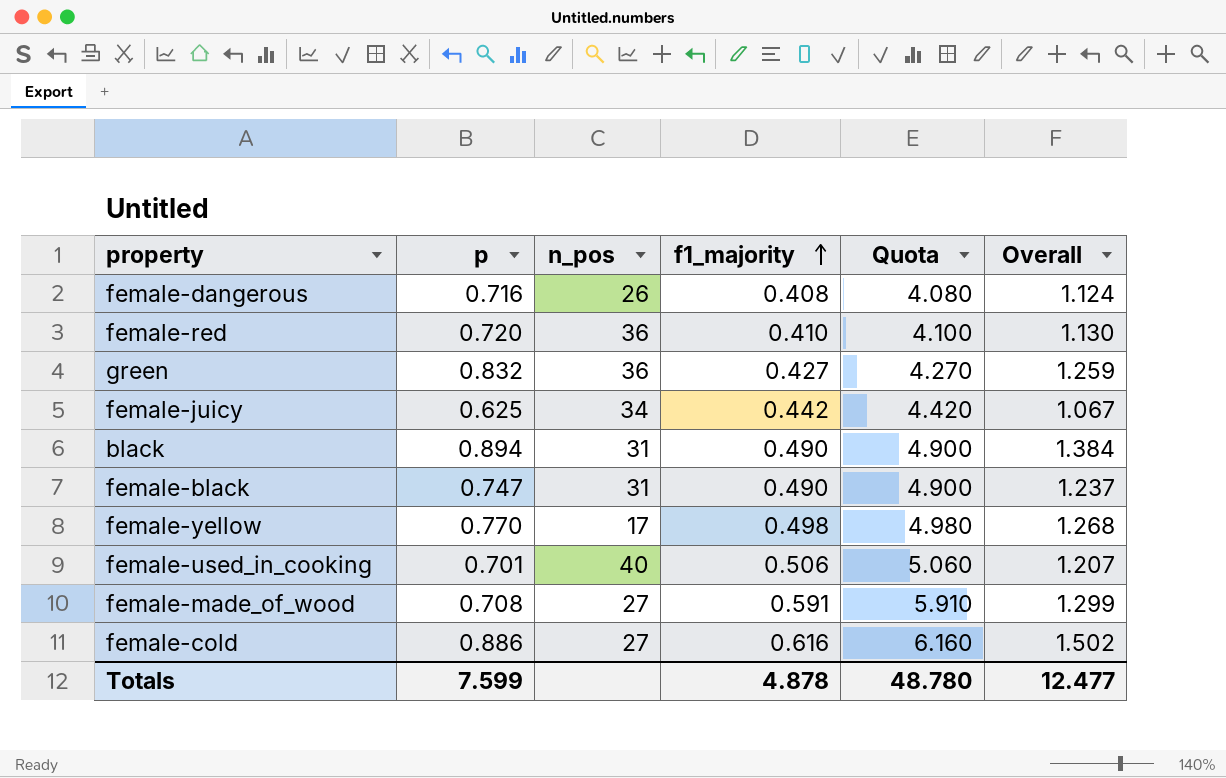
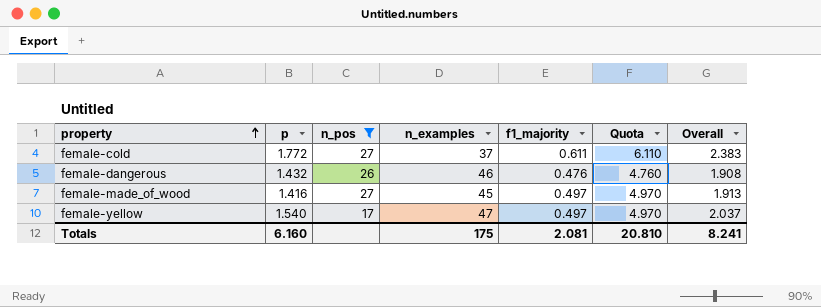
filter: none -> n_pos <= 27
row order: f1_majority ascending -> property ascending
column n_examples | position: none -> 4
female-cold | p: 0.886 -> 1.772
female-cold | f1_majority: 0.616 -> 0.611
female-cold | Quota: 6.160 -> 6.110
female-cold | Overall: 1.502 -> 2.383
female-dangerous | p: 0.716 -> 1.432
female-dangerous | f1_majority: 0.408 -> 0.476
female-dangerous | Quota: 4.080 -> 4.760
female-dangerous | Overall: 1.124 -> 1.908
female-made_of_wood | p: 0.708 -> 1.416
female-made_of_wood | f1_majority: 0.591 -> 0.497
female-made_of_wood | Quota: 5.910 -> 4.970
female-made_of_wood | Overall: 1.299 -> 1.913
female-yellow | p: 0.770 -> 1.540
female-yellow | f1_majority: 0.498 -> 0.497
female-yellow | Quota: 4.980 -> 4.970
female-yellow | Overall: 1.268 -> 2.037
Totals | p: 7.599 -> 6.160
Totals | f1_majority: 4.878 -> 2.081
Totals | Quota: 48.780 -> 20.810
Totals | Overall: 12.477 -> 8.241

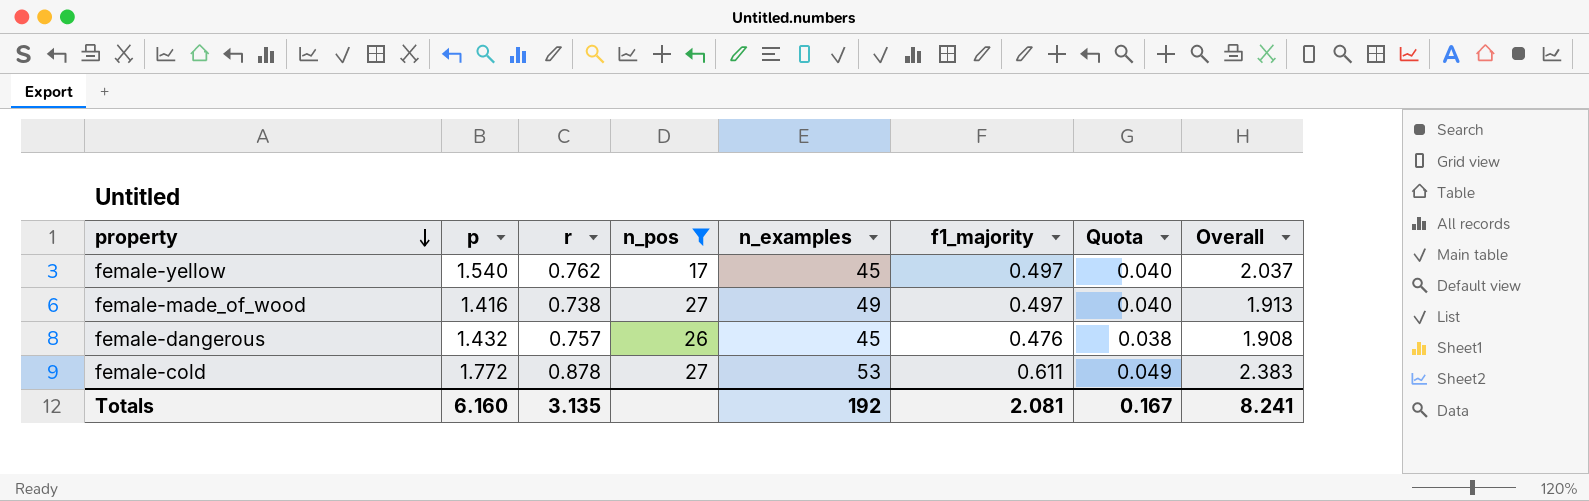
row order: property ascending -> property descending
column r | position: none -> 3
column Quota | formula: [f1_majority] * 10 -> [f1_majority] * 0.08
female-yellow | n_examples: 47 -> 45
female-made_of_wood | n_examples: 45 -> 49
female-dangerous | n_examples: 46 -> 45
female-cold | n_examples: 37 -> 53
Totals | n_examples: 175 -> 192
Totals | Quota: 20.810 -> 0.167

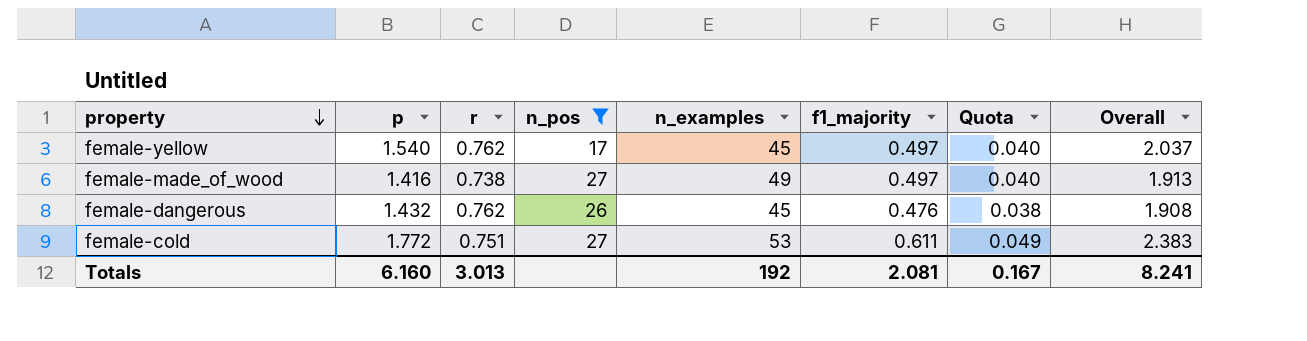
female-dangerous | r: 0.757 -> 0.762
female-cold | r: 0.878 -> 0.751
Totals | r: 3.135 -> 3.013

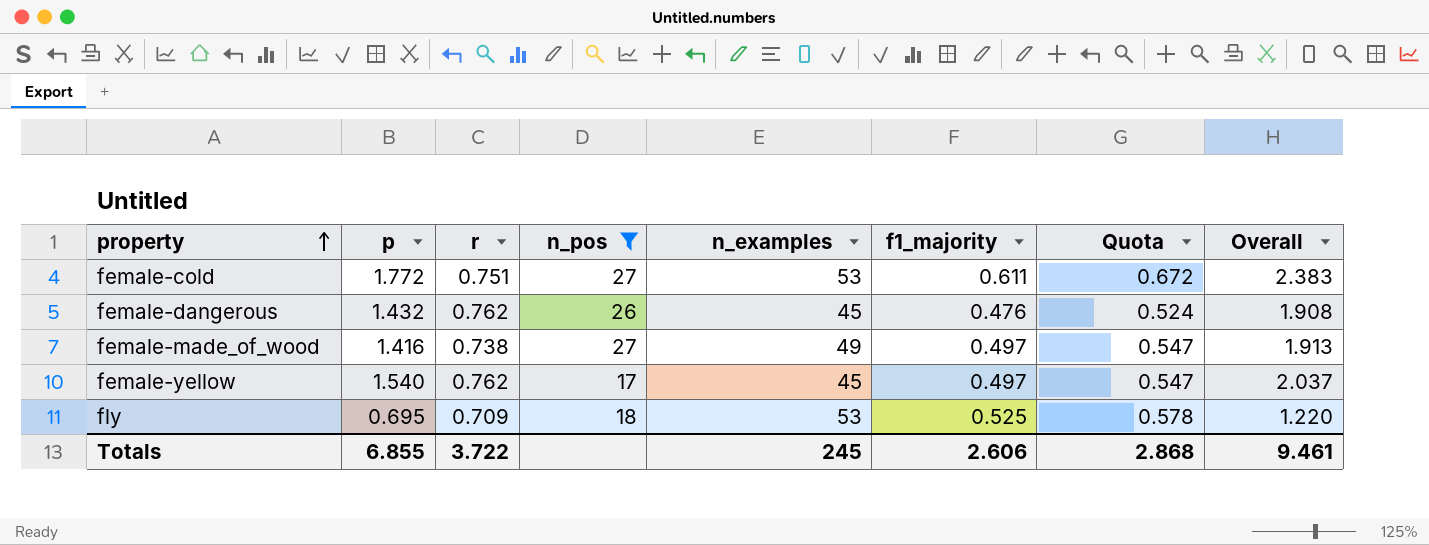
row order: property descending -> property ascending
column Quota | formula: [f1_majority] * 0.08 -> [f1_majority] * 1.1
row fly: none -> 0.695 | 0.709 | 18 | 53 | 0.525 | 0.578 | 1.220
Totals | p: 6.160 -> 6.855
Totals | r: 3.013 -> 3.722
Totals | n_examples: 192 -> 245
Totals | f1_majority: 2.081 -> 2.606
Totals | Quota: 0.167 -> 2.868
Totals | Overall: 8.241 -> 9.461

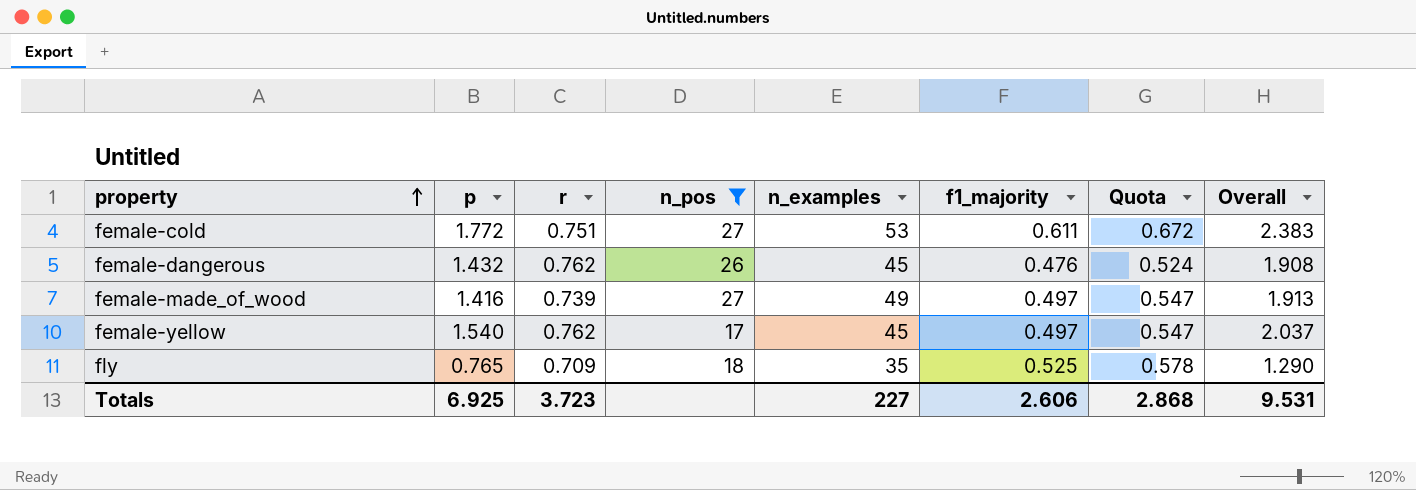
female-made_of_wood | r: 0.738 -> 0.739
fly | p: 0.695 -> 0.765
fly | n_examples: 53 -> 35
fly | Overall: 1.220 -> 1.290
Totals | p: 6.855 -> 6.925
Totals | r: 3.722 -> 3.723
Totals | n_examples: 245 -> 227
Totals | Overall: 9.461 -> 9.531

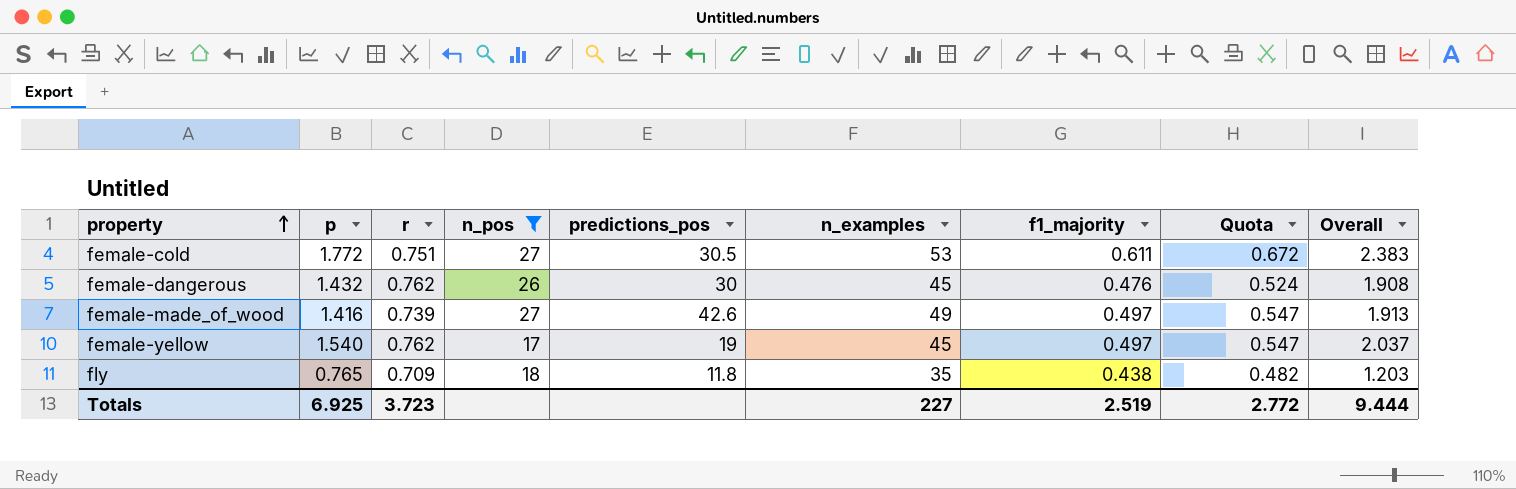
column predictions_pos | position: none -> 5
fly | f1_majority: 0.525 -> 0.438
fly | Quota: 0.578 -> 0.482
fly | Overall: 1.290 -> 1.203
Totals | f1_majority: 2.606 -> 2.519
Totals | Quota: 2.868 -> 2.772
Totals | Overall: 9.531 -> 9.444

